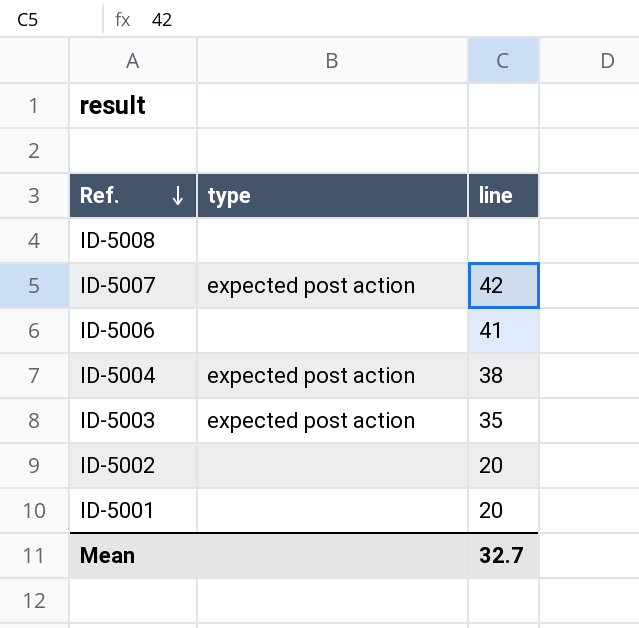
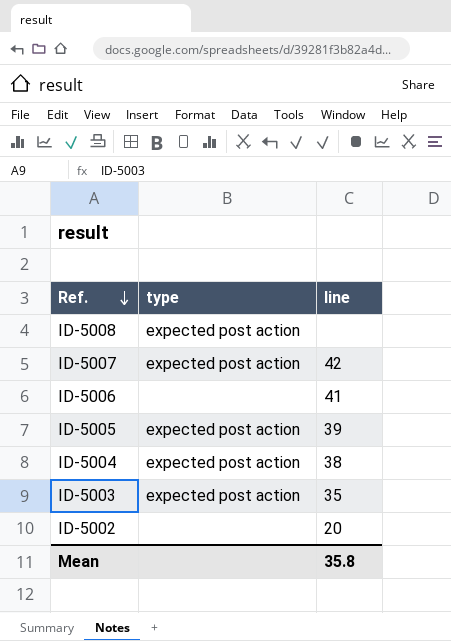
row ID-5001: none | 20 -> none
ID-5008 | type: none -> expected post action
row ID-5005: none -> expected post action | 39
Mean | line: 32.7 -> 35.8

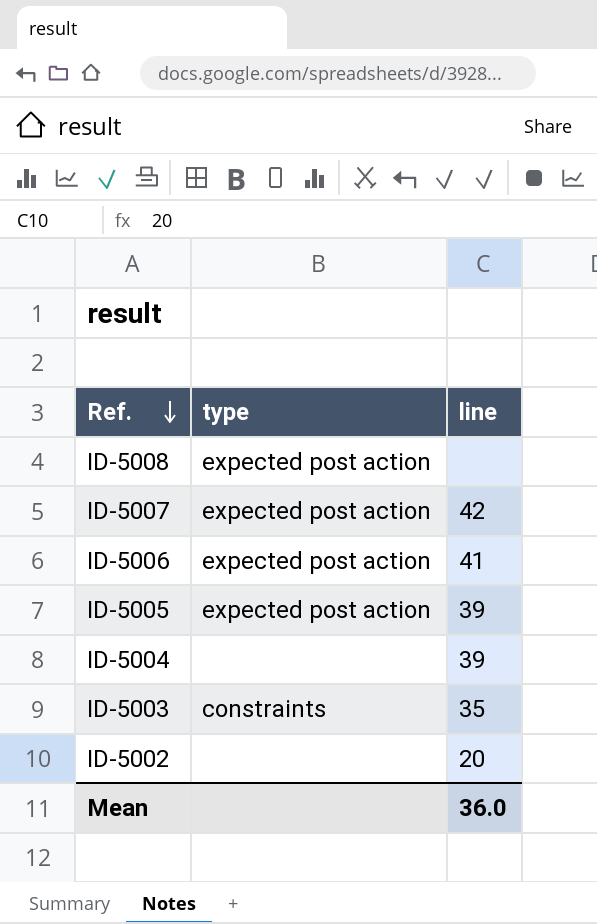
ID-5006 | type: none -> expected post action
ID-5004 | type: expected post action -> none
ID-5004 | line: 38 -> 39
ID-5003 | type: expected post action -> constraints
Mean | line: 35.8 -> 36.0

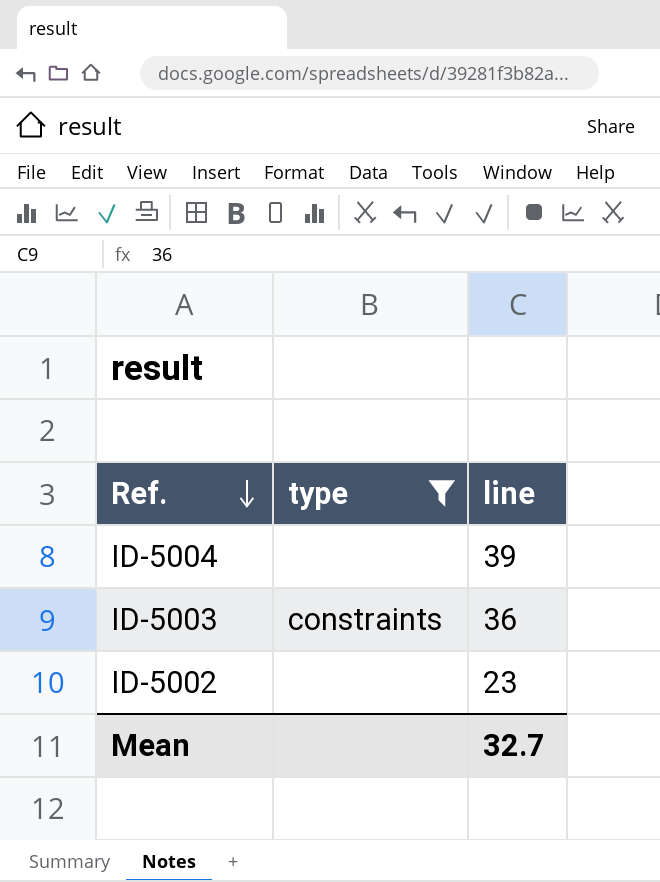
filter: none -> type != expected post action
ID-5003 | line: 35 -> 36
ID-5002 | line: 20 -> 23
Mean | line: 36.0 -> 32.7

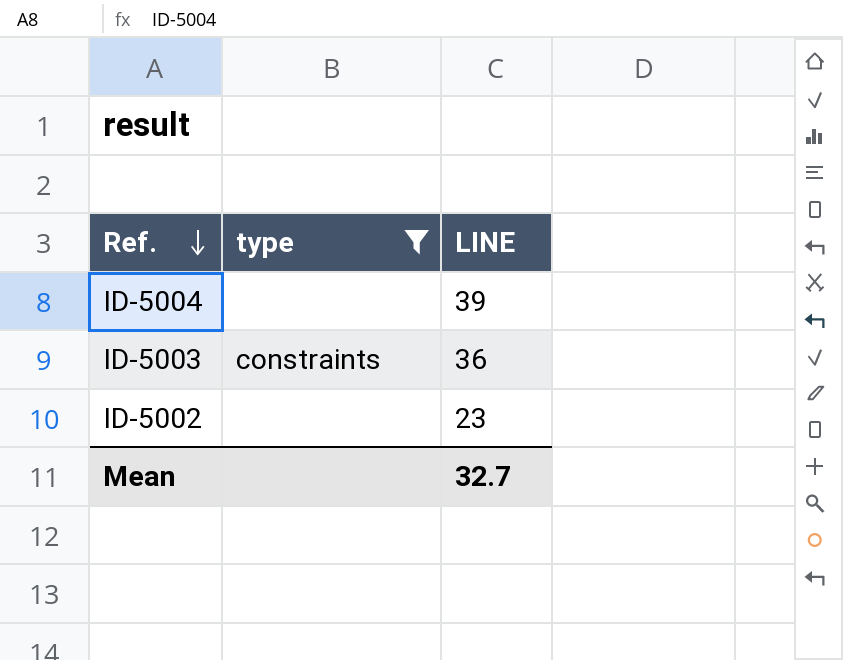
column name: line -> LINE

